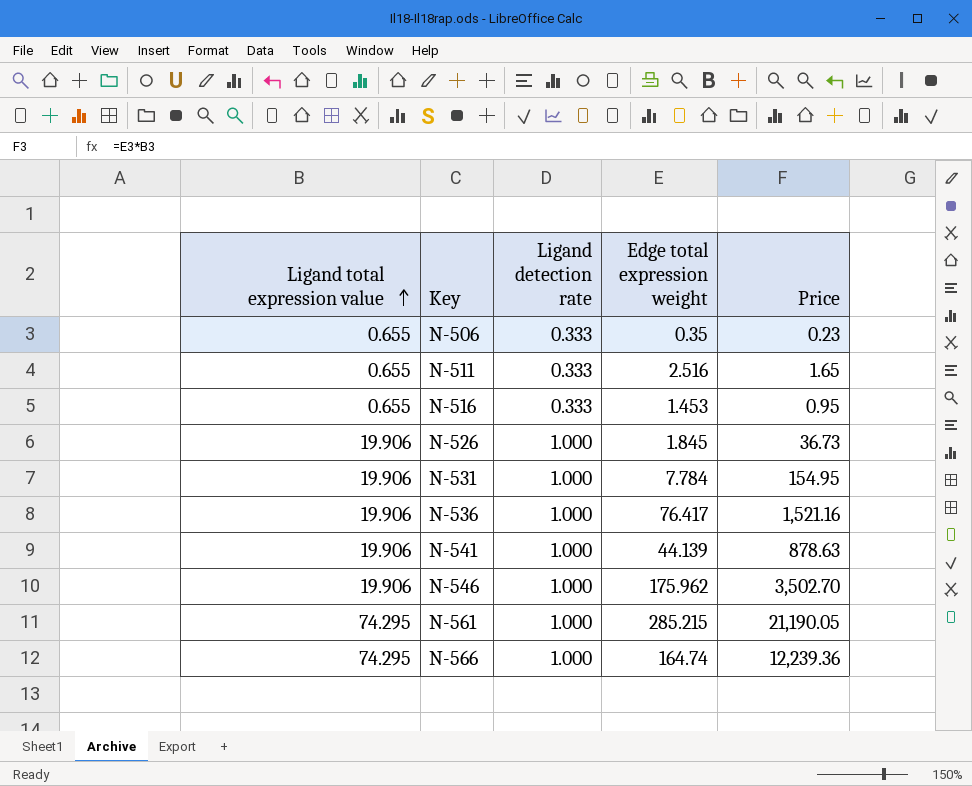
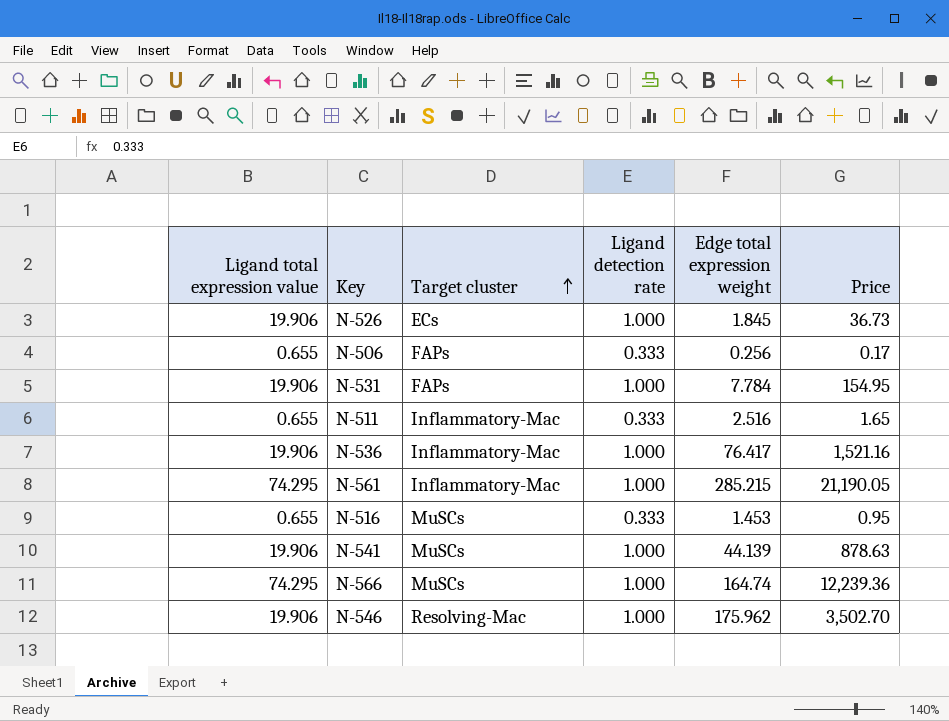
row order: Ligand total expression value ascending -> Target cluster ascending
column Target cluster | position: none -> 3
N-506 | Edge total expression weight: 0.35 -> 0.256
N-506 | Price: 0.23 -> 0.17

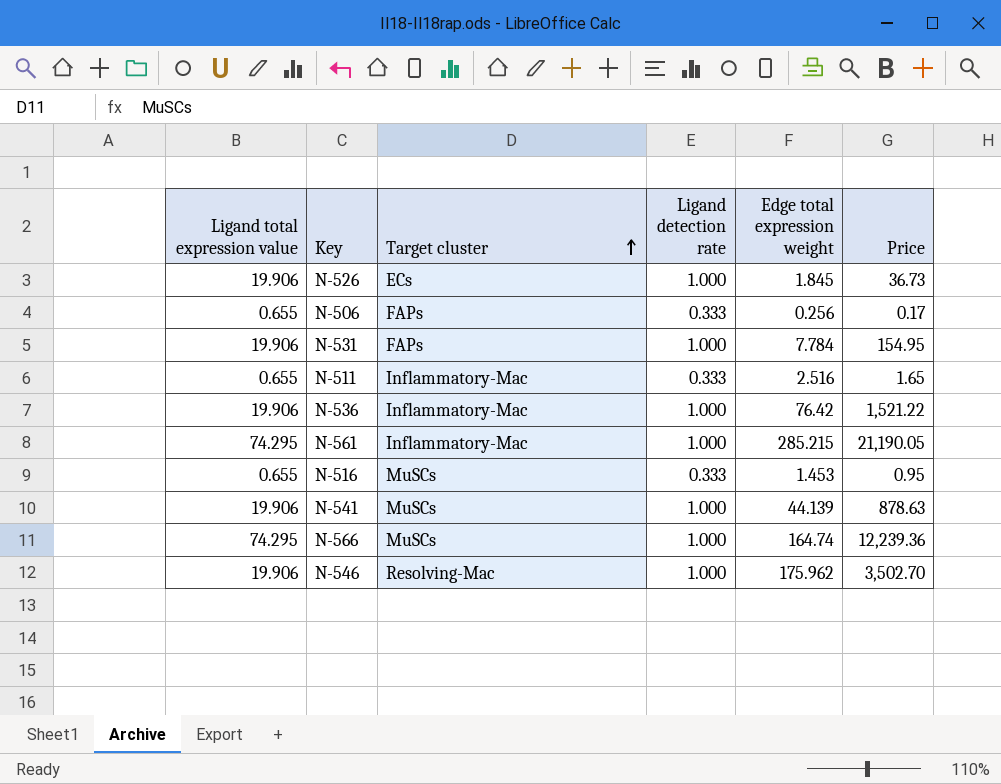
N-536 | Edge total expression weight: 76.417 -> 76.42
N-536 | Price: 1,521.16 -> 1,521.22

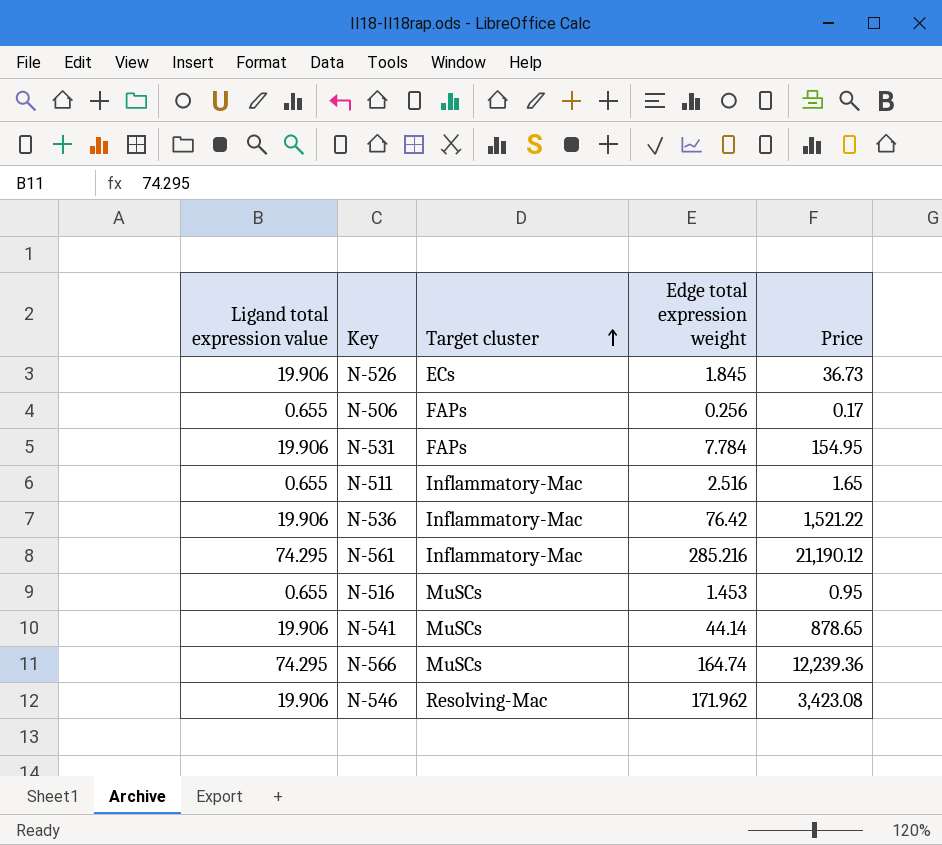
column Ligand detection rate | position: 4 -> none
N-561 | Edge total expression weight: 285.215 -> 285.216
N-561 | Price: 21,190.05 -> 21,190.12
N-541 | Edge total expression weight: 44.139 -> 44.14
N-541 | Price: 878.63 -> 878.65
N-546 | Edge total expression weight: 175.962 -> 171.962
N-546 | Price: 3,502.70 -> 3,423.08

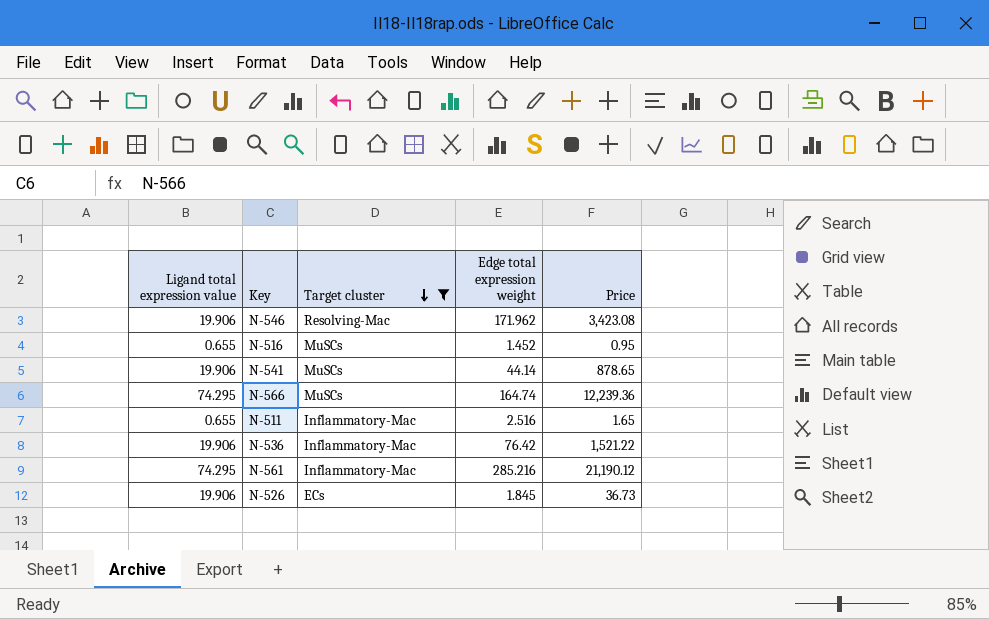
filter: none -> Target cluster != FAPs
row order: Target cluster ascending -> Target cluster descending
N-516 | Edge total expression weight: 1.453 -> 1.452

